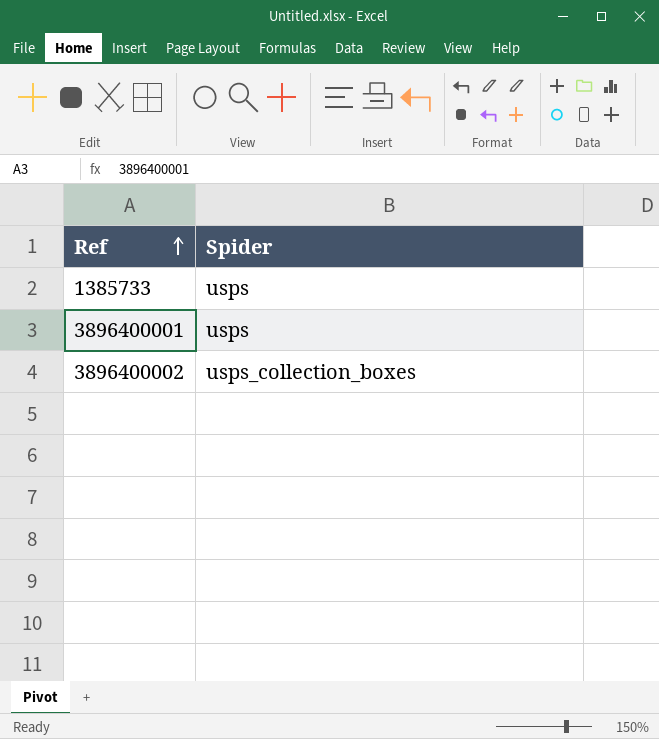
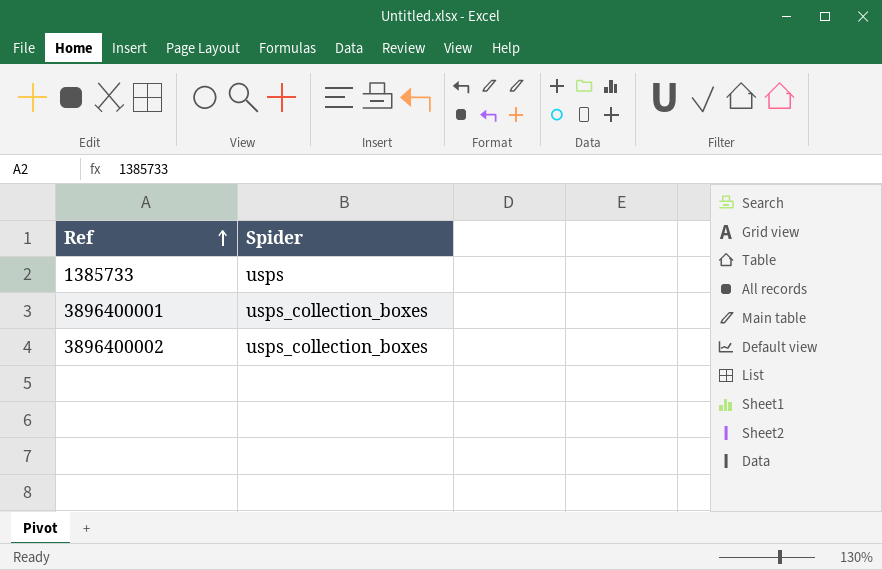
3896400001 | Spider: usps -> usps_collection_boxes

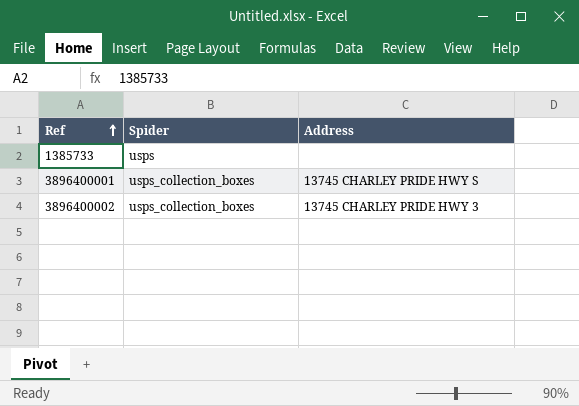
column Address | position: none -> 3

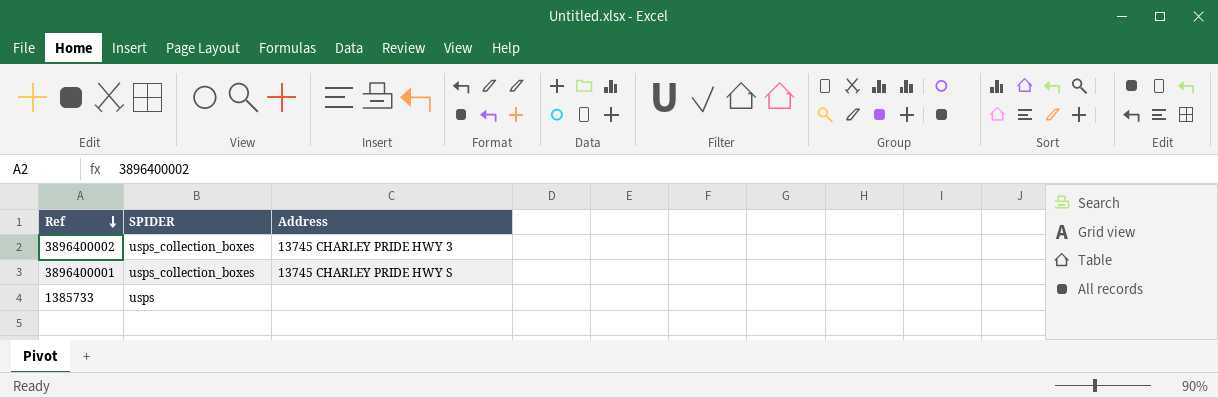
row order: Ref ascending -> Ref descending
column name: Spider -> SPIDER

